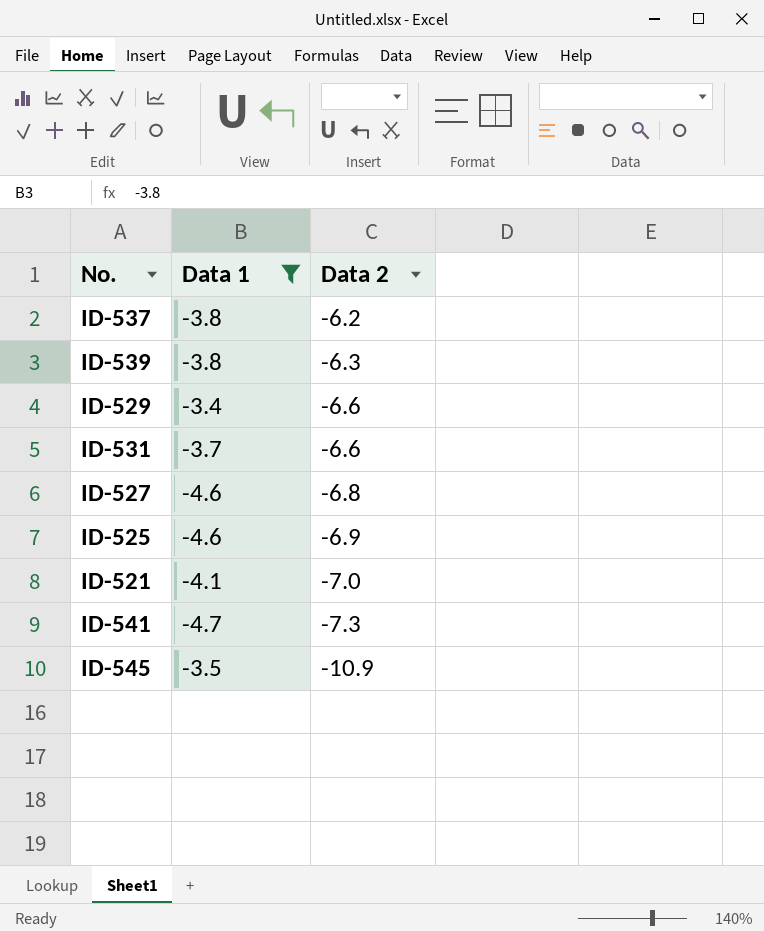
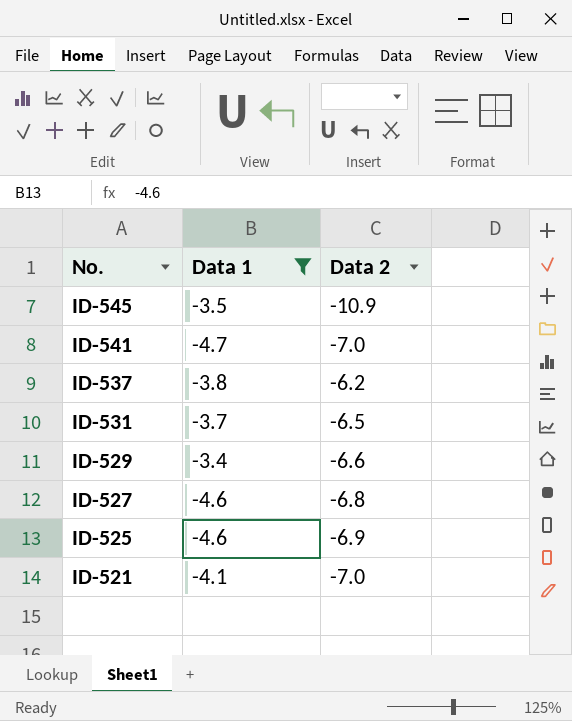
row order: Data 2 descending -> No. descending
row ID-539: -3.8 | -6.3 -> none
ID-541 | Data 2: -7.3 -> -7.0
ID-531 | Data 2: -6.6 -> -6.5

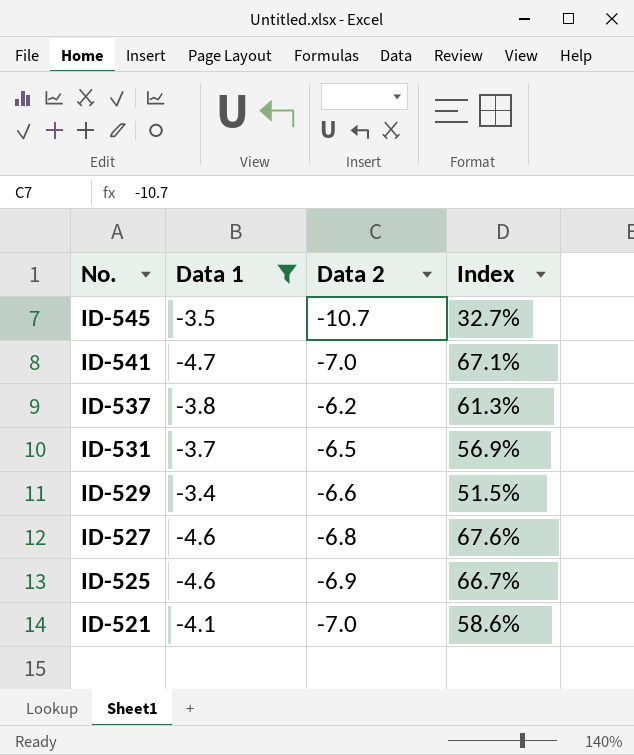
column Index | formula: none -> [Data 1] / [Data 2]
ID-545 | Data 2: -10.9 -> -10.7

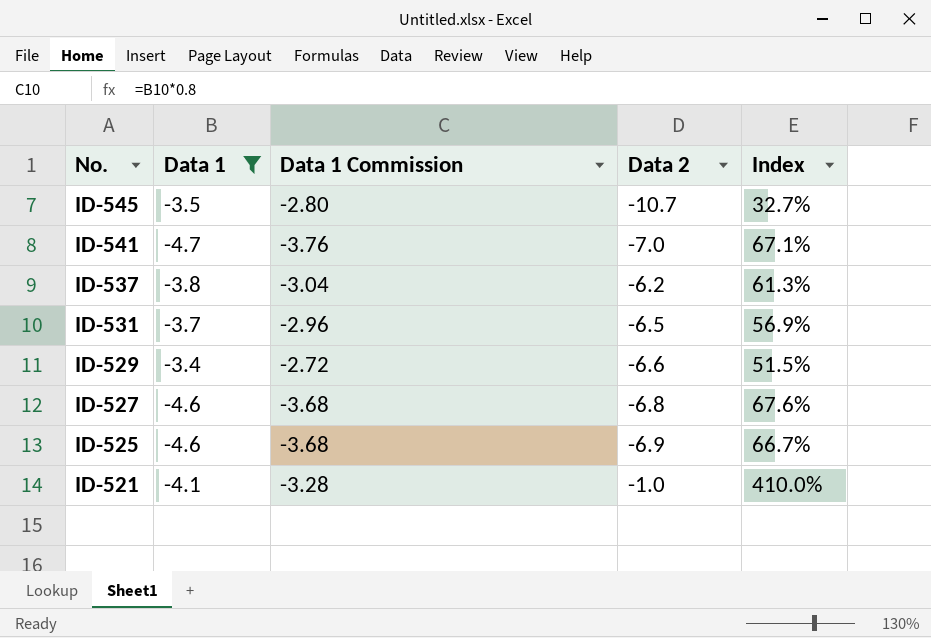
column Data 1 Commission | formula: none -> [Data 1] * 0.8
ID-521 | Data 2: -7.0 -> -1.0
ID-521 | Index: 58.6% -> 410.0%

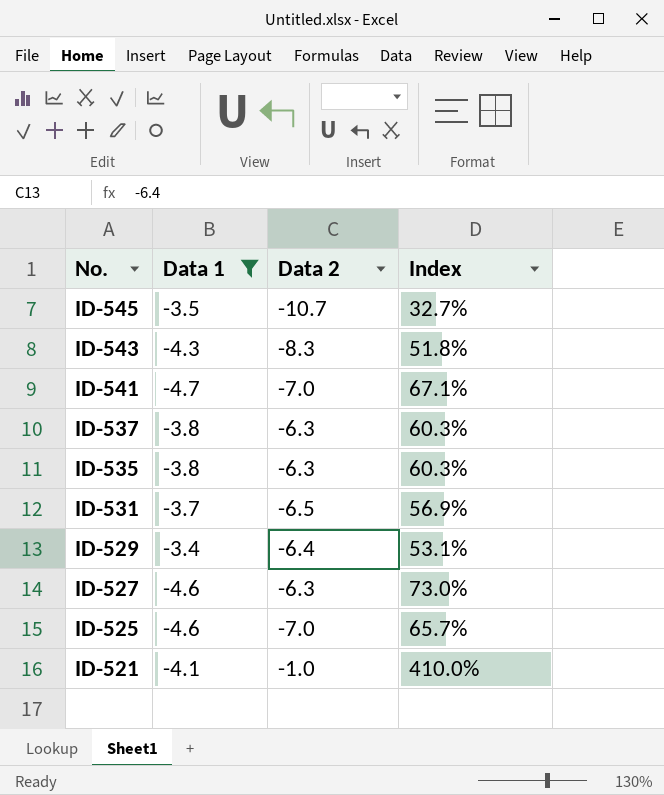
column Data 1 Commission | formula: [Data 1] * 0.8 -> none
row ID-543: none -> -4.3 | -8.3 | 51.8%
ID-537 | Data 2: -6.2 -> -6.3
ID-537 | Index: 61.3% -> 60.3%
row ID-535: none -> -3.8 | -6.3 | 60.3%
ID-529 | Data 2: -6.6 -> -6.4
ID-529 | Index: 51.5% -> 53.1%
ID-527 | Data 2: -6.8 -> -6.3
ID-527 | Index: 67.6% -> 73.0%
ID-525 | Data 2: -6.9 -> -7.0
ID-525 | Index: 66.7% -> 65.7%

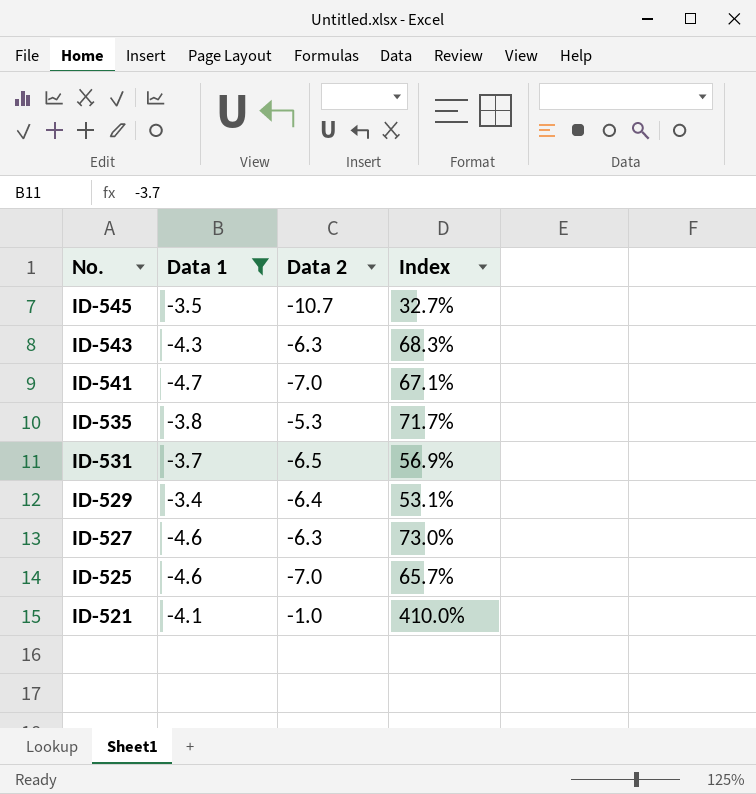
row ID-537: -3.8 | -6.3 | 60.3% -> none
ID-543 | Data 2: -8.3 -> -6.3
ID-543 | Index: 51.8% -> 68.3%
ID-535 | Data 2: -6.3 -> -5.3
ID-535 | Index: 60.3% -> 71.7%

